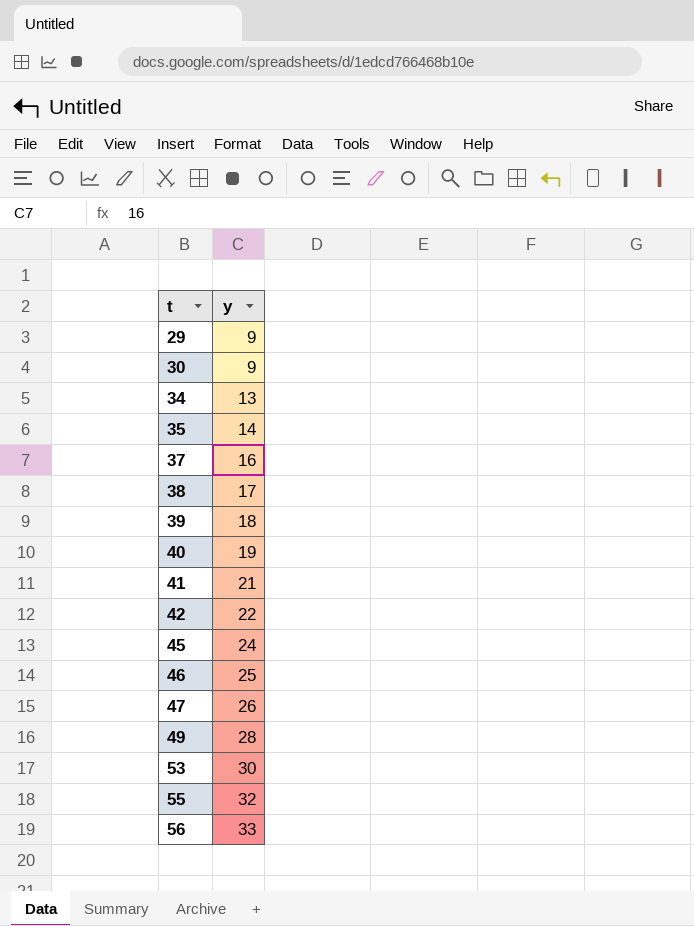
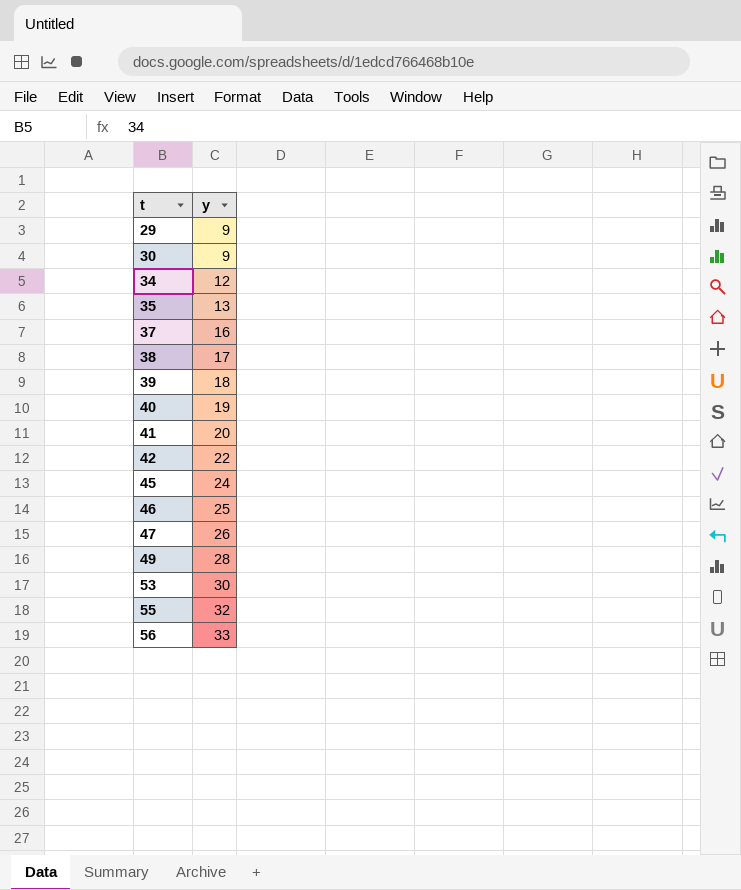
34 | y: 13 -> 12
35 | y: 14 -> 13
41 | y: 21 -> 20

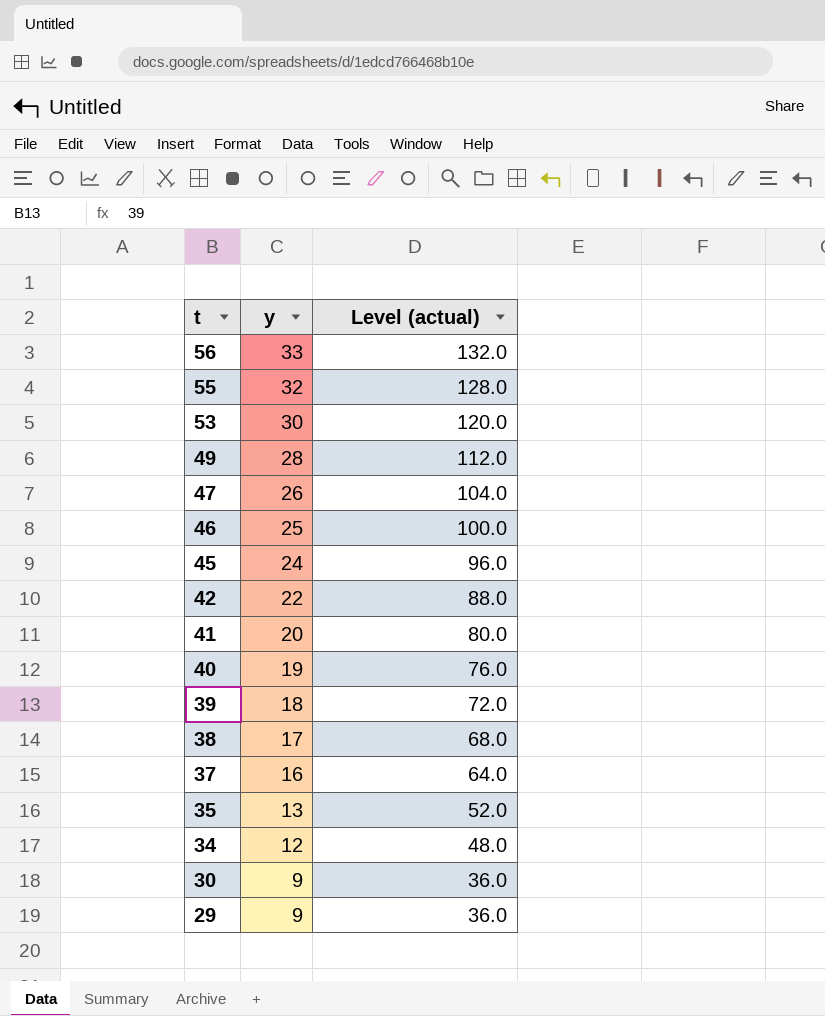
row order: t ascending -> t descending
column Level (actual) | formula: none -> [y] * 4

